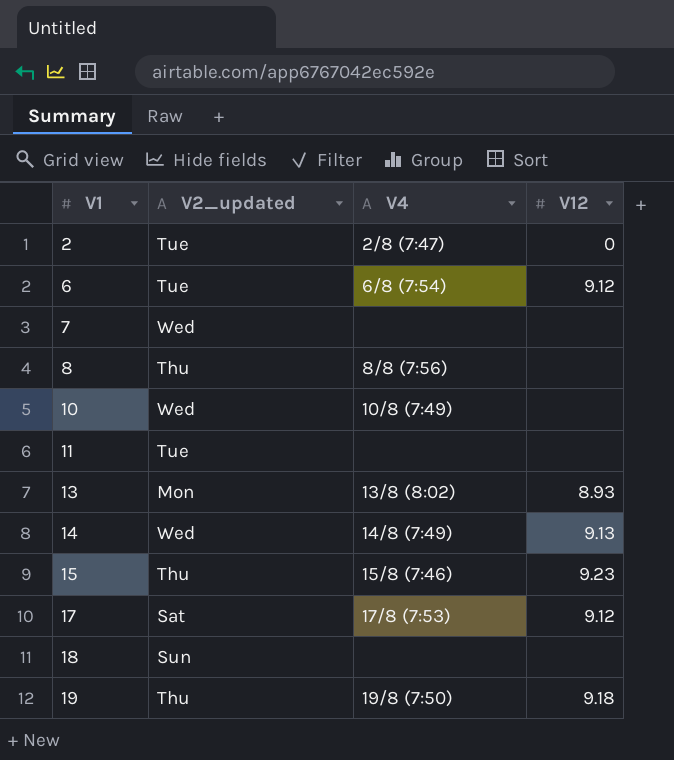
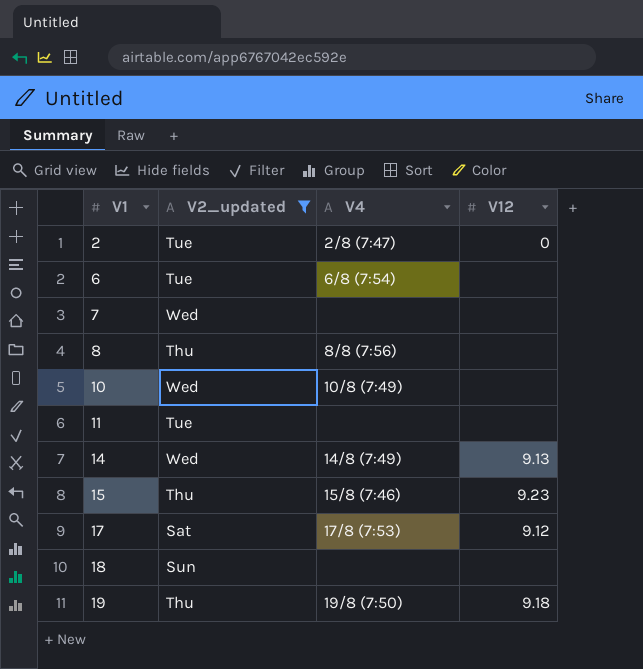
filter: none -> V2_updated != Mon
6 | V12: 9.12 -> none

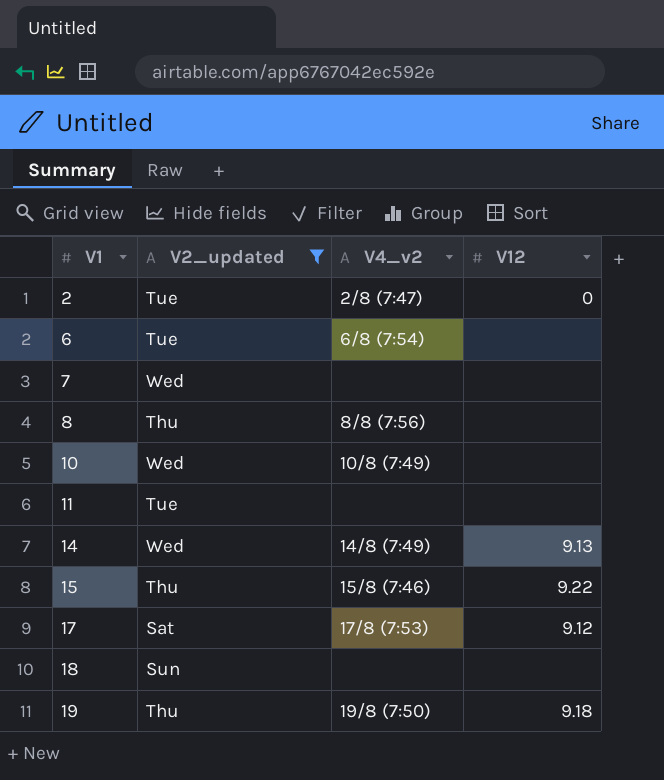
column name: V4 -> V4_v2
15 | V12: 9.23 -> 9.22

